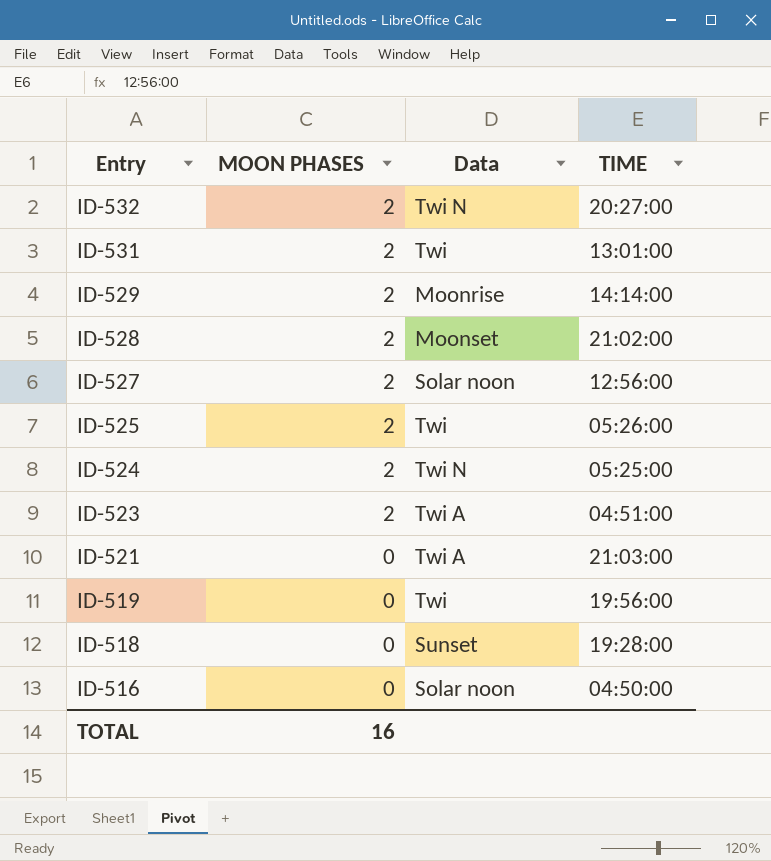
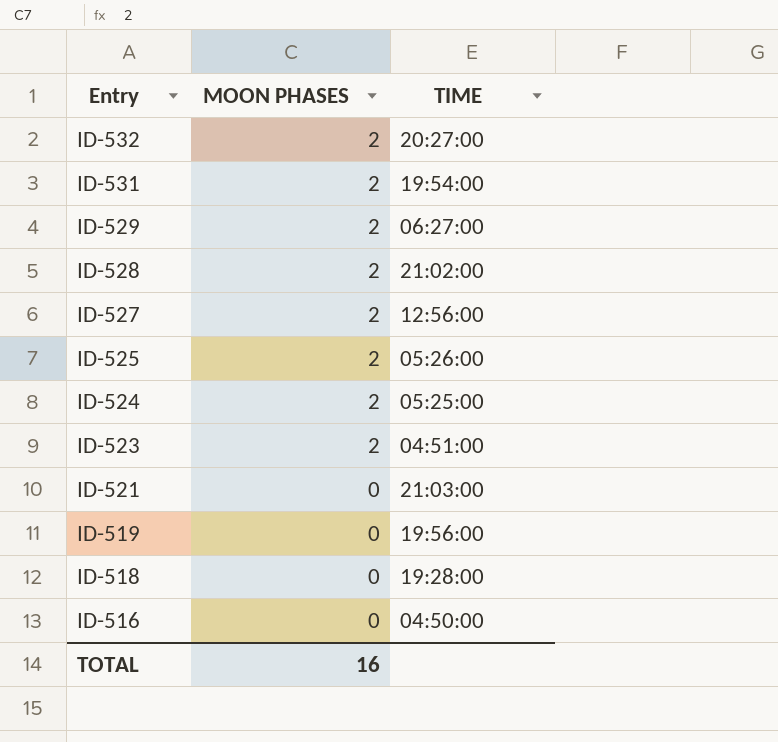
column Data | position: 3 -> none
ID-531 | TIME: 13:01:00 -> 19:54:00
ID-529 | TIME: 14:14:00 -> 06:27:00

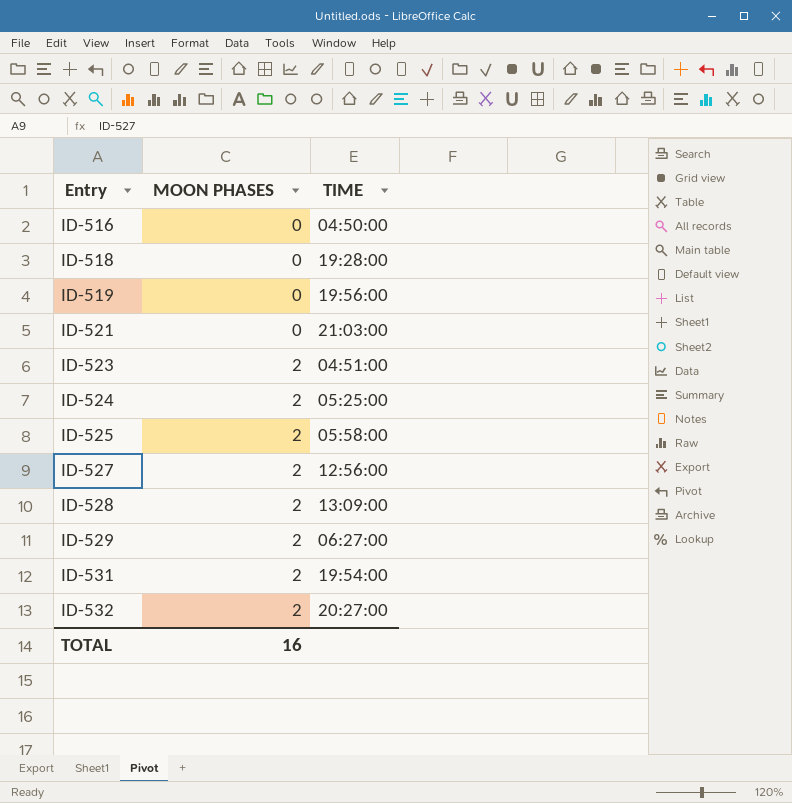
row order: Entry descending -> Entry ascending
ID-525 | TIME: 05:26:00 -> 05:58:00
ID-528 | TIME: 21:02:00 -> 13:09:00

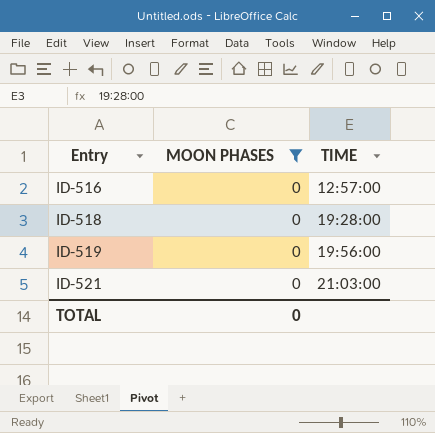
filter: none -> MOON PHASES = 0
ID-516 | TIME: 04:50:00 -> 12:57:00
TOTAL | MOON PHASES: 16 -> 0

